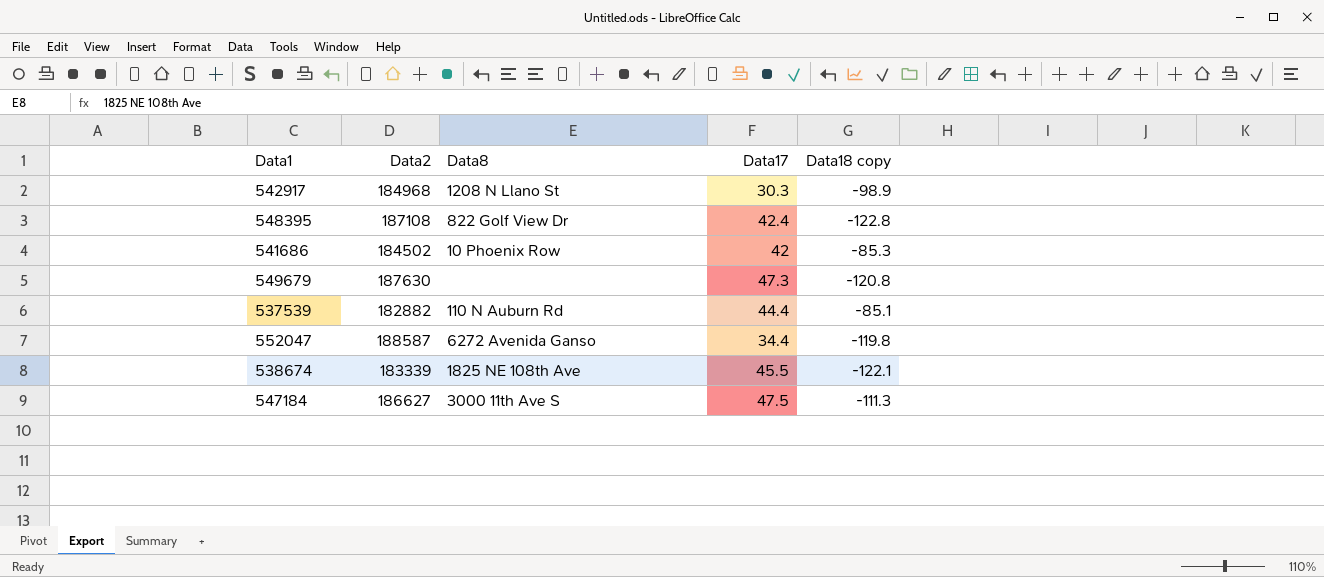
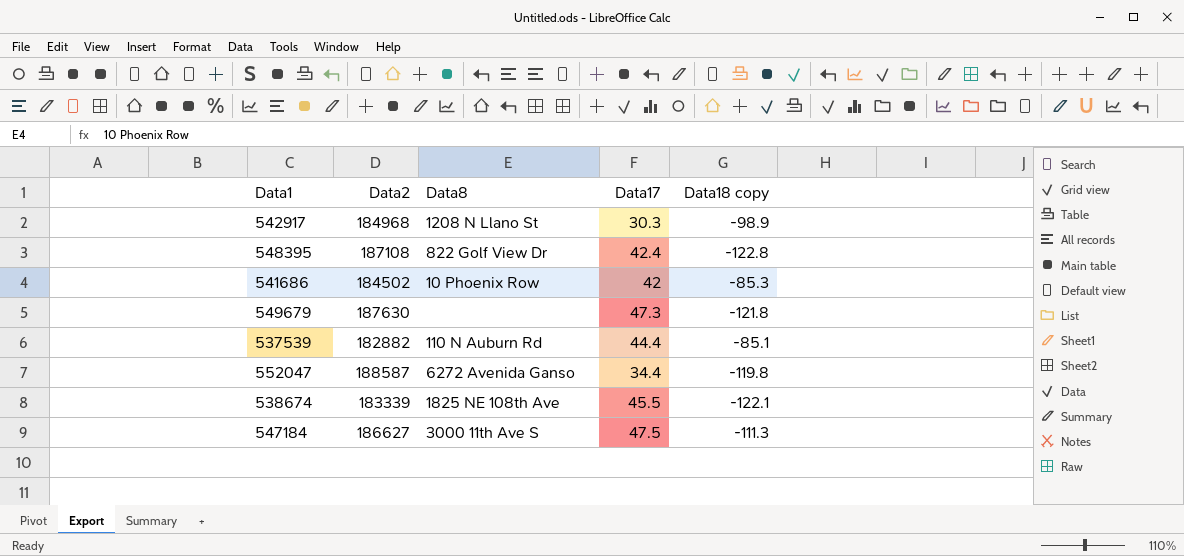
549679 | Data18 copy: -120.8 -> -121.8

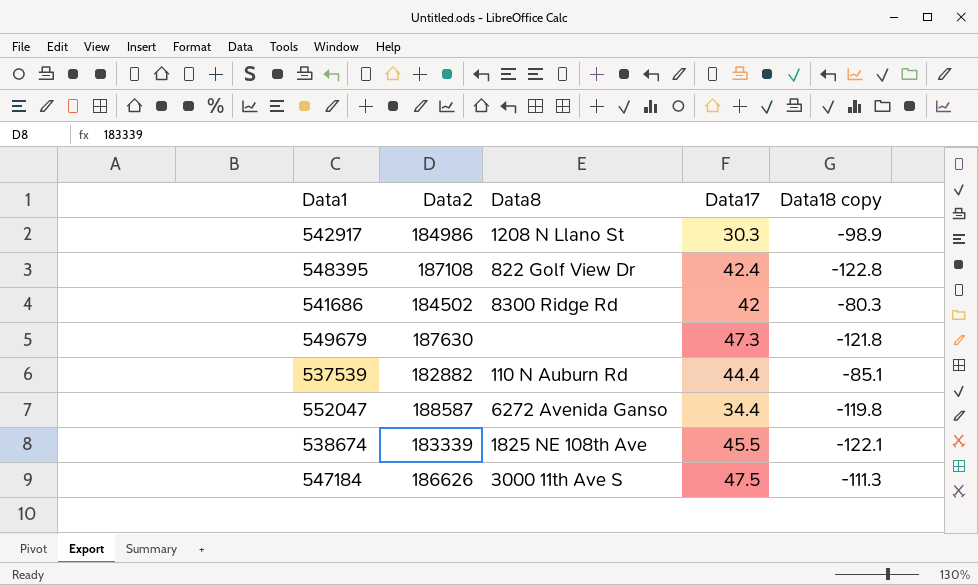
542917 | Data2: 184968 -> 184986
541686 | Data8: 10 Phoenix Row -> 8300 Ridge Rd
541686 | Data18 copy: -85.3 -> -80.3
547184 | Data2: 186627 -> 186626

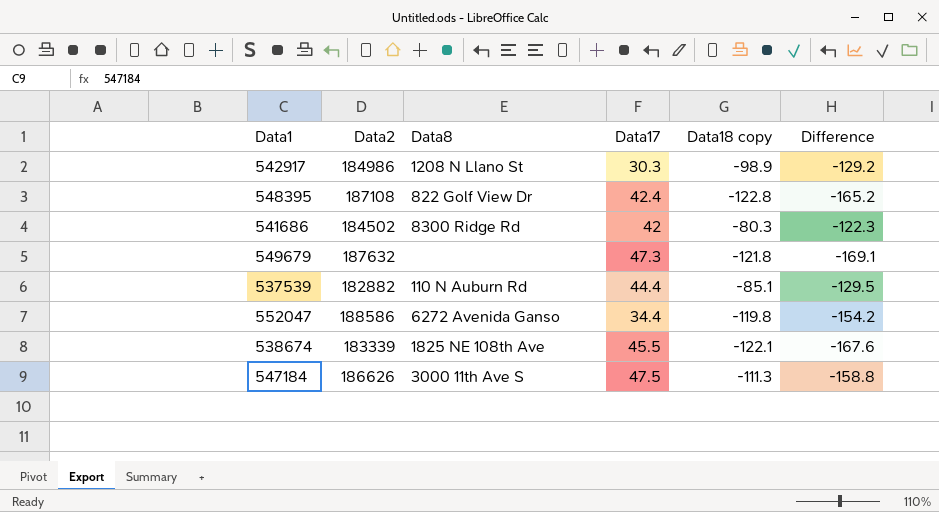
column Difference | formula: none -> [Data18 copy] - [Data17]
549679 | Data2: 187630 -> 187632
552047 | Data2: 188587 -> 188586

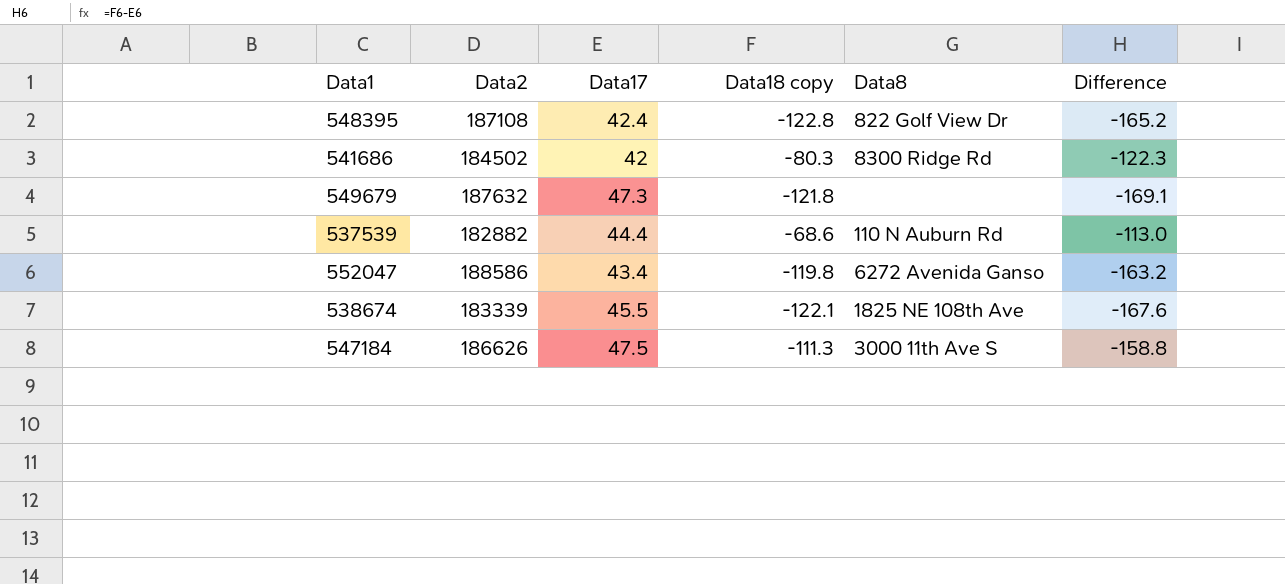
column Data8 | position: 3 -> 5
row 542917: 184986 | 1208 N Llano St | 30.3 | -98.9 | -129.2 -> none
537539 | Data18 copy: -85.1 -> -68.6
537539 | Difference: -129.5 -> -113.0
552047 | Data17: 34.4 -> 43.4
552047 | Difference: -154.2 -> -163.2

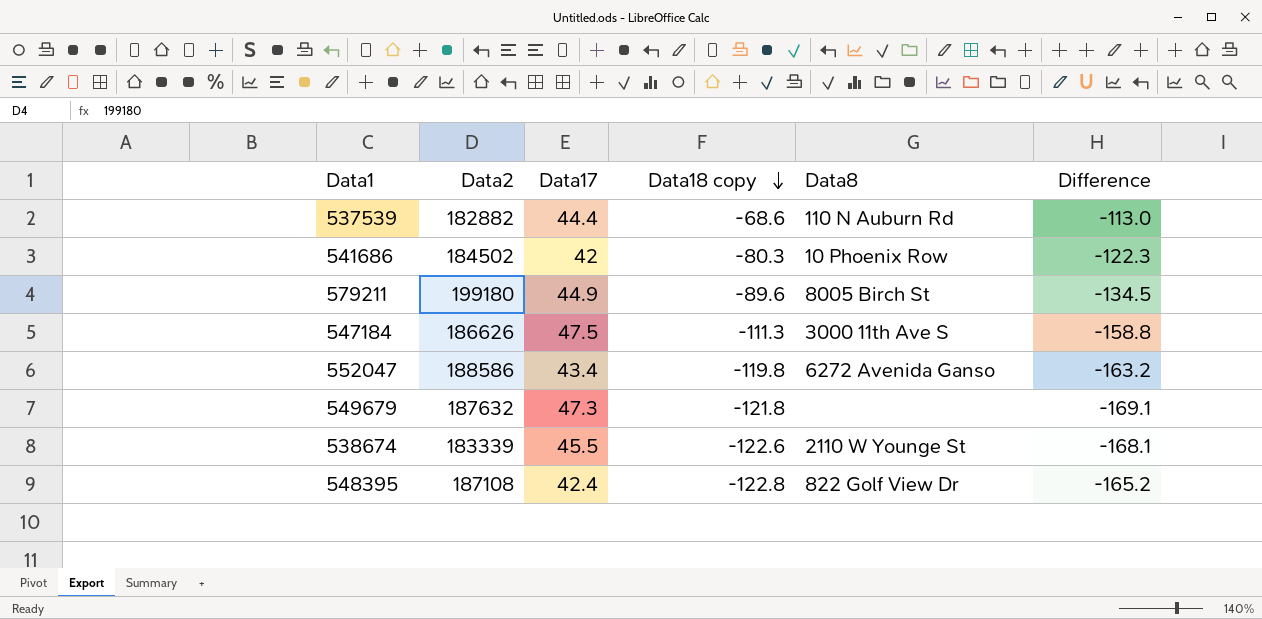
row order: none -> Data18 copy descending
541686 | Data8: 8300 Ridge Rd -> 10 Phoenix Row
row 579211: none -> 199180 | 44.9 | -89.6 | 8005 Birch St | -134.5
538674 | Data18 copy: -122.1 -> -122.6
538674 | Data8: 1825 NE 108th Ave -> 2110 W Younge St
538674 | Difference: -167.6 -> -168.1

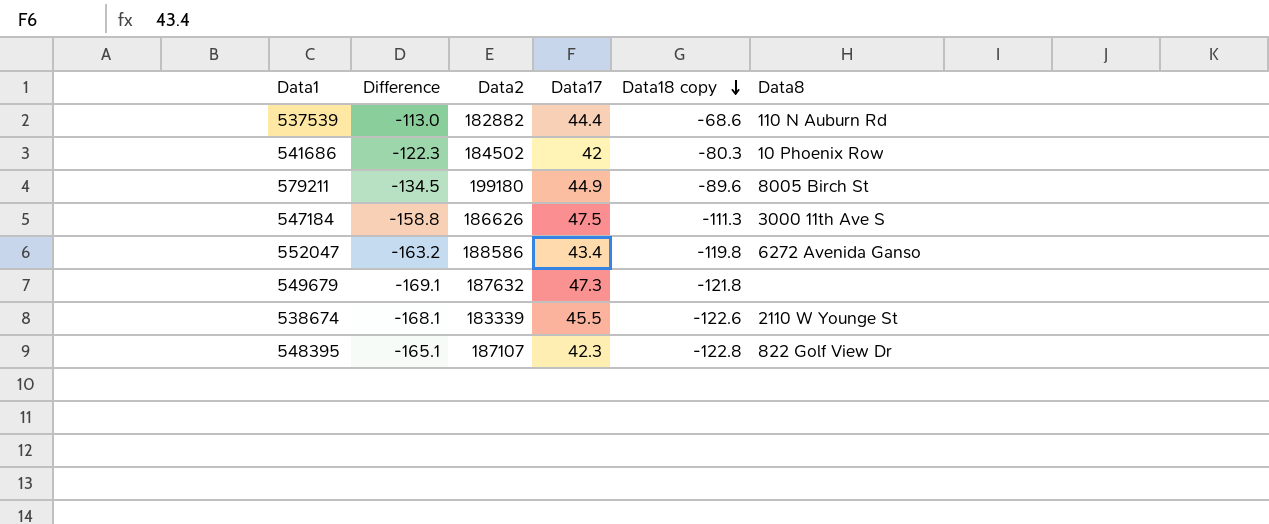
column Difference | position: 6 -> 2
548395 | Difference: -165.2 -> -165.1
548395 | Data2: 187108 -> 187107
548395 | Data17: 42.4 -> 42.3

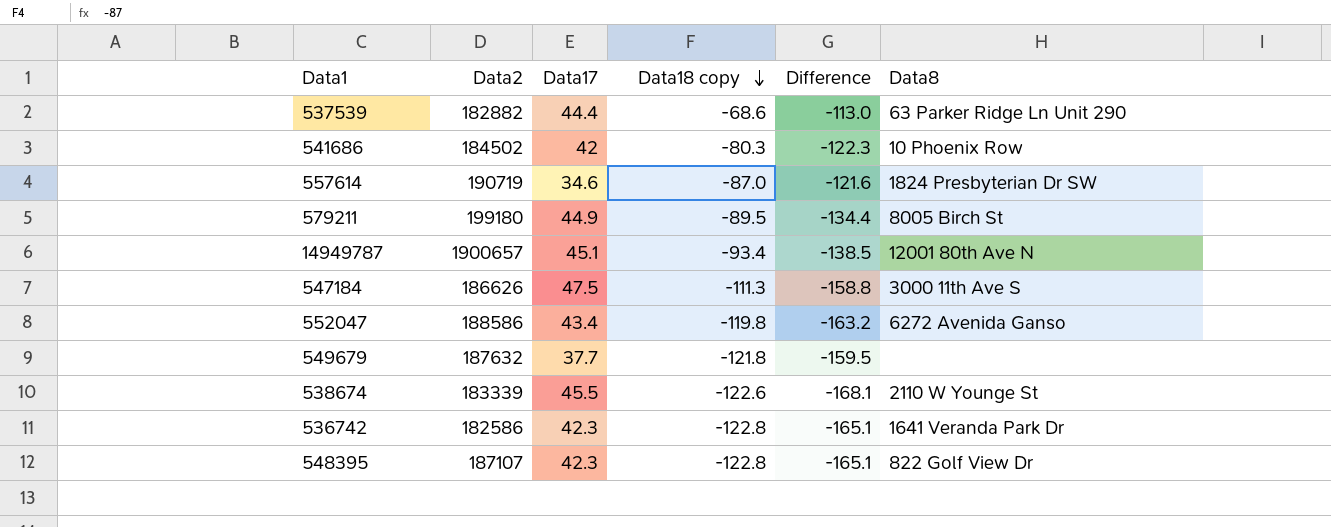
column Difference | position: 2 -> 5
537539 | Data8: 110 N Auburn Rd -> 63 Parker Ridge Ln Unit 290
row 557614: none -> 190719 | 34.6 | -87.0 | -121.6 | 1824 Presbyterian Dr SW
579211 | Data18 copy: -89.6 -> -89.5
579211 | Difference: -134.5 -> -134.4
row 14949787: none -> 1900657 | 45.1 | -93.4 | -138.5 | 12001 80th Ave N
549679 | Data17: 47.3 -> 37.7
549679 | Difference: -169.1 -> -159.5
row 536742: none -> 182586 | 42.3 | -122.8 | -165.1 | 1641 Veranda Park Dr

